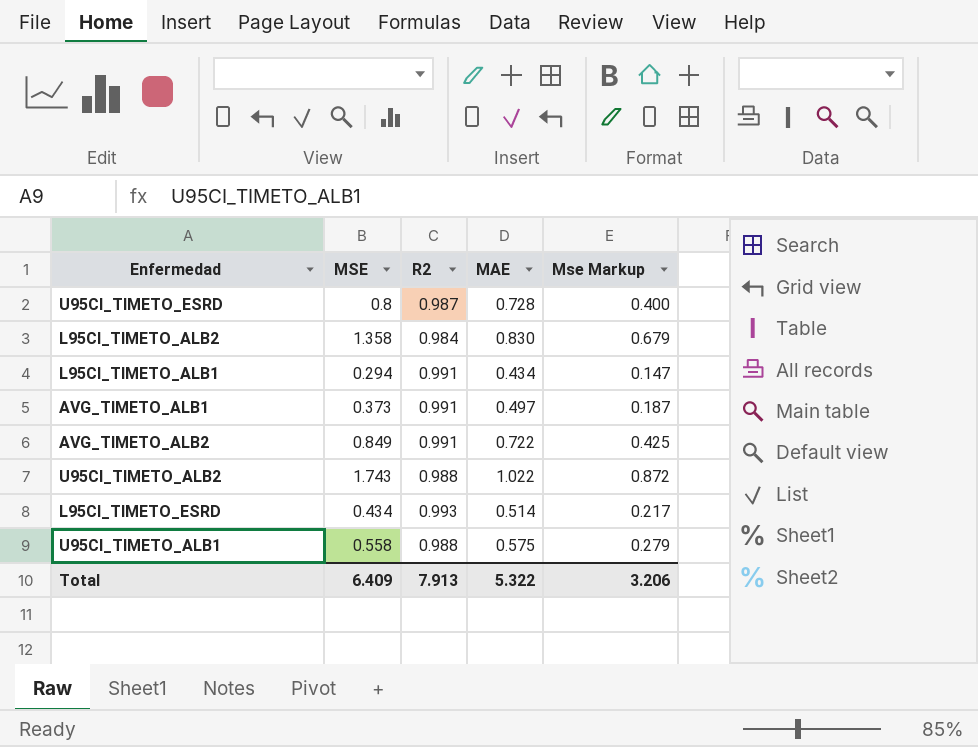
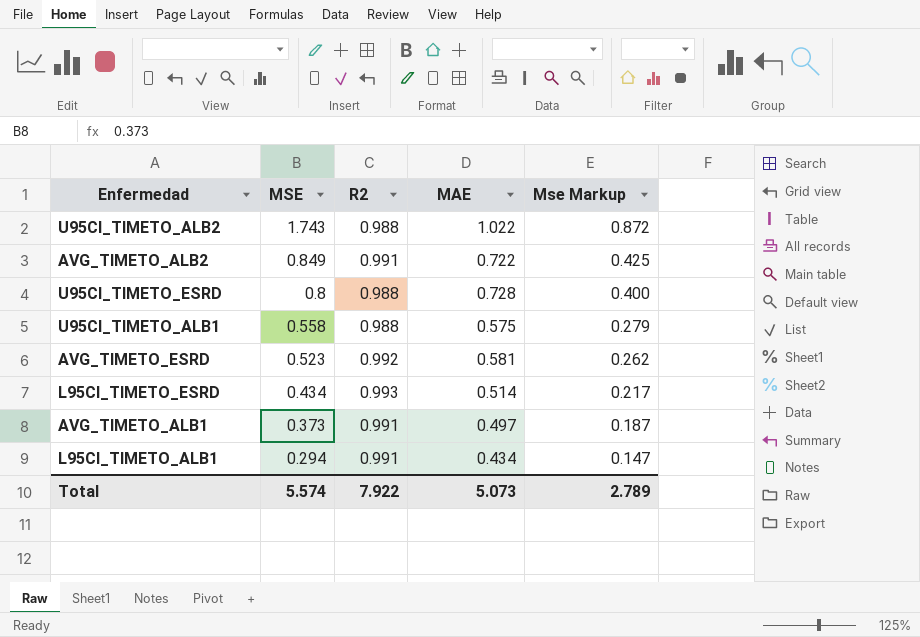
row order: none -> MSE descending
row L95CI_TIMETO_ALB2: 1.358 | 0.984 | 0.830 | 0.679 -> none
U95CI_TIMETO_ESRD | R2: 0.987 -> 0.988
row AVG_TIMETO_ESRD: none -> 0.523 | 0.992 | 0.581 | 0.262
Total | MSE: 6.409 -> 5.574
Total | R2: 7.913 -> 7.922
Total | MAE: 5.322 -> 5.073
Total | Mse Markup: 3.206 -> 2.789

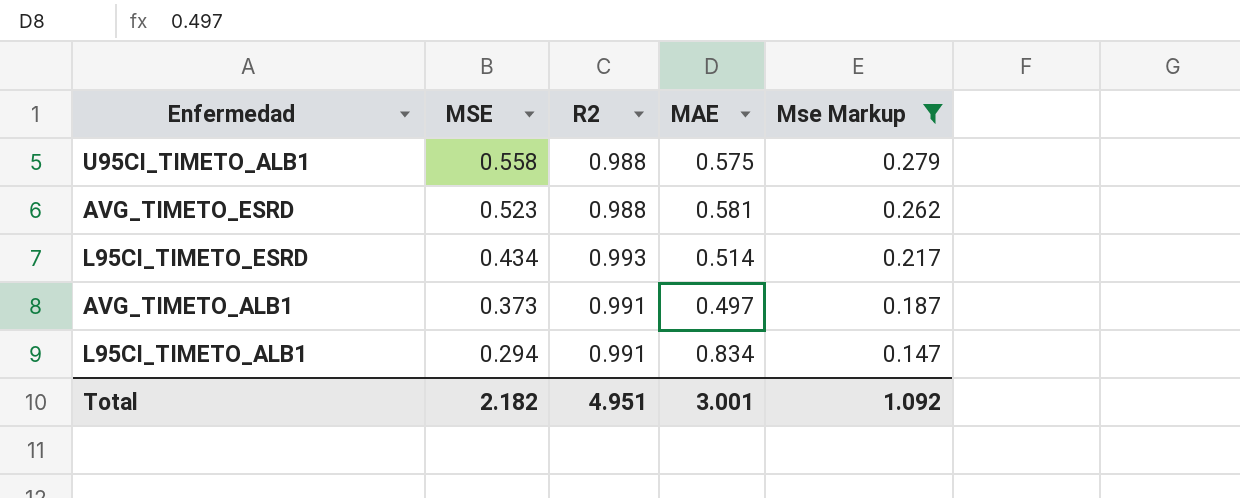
filter: none -> Mse Markup <= 0.279
AVG_TIMETO_ESRD | R2: 0.992 -> 0.988
L95CI_TIMETO_ALB1 | MAE: 0.434 -> 0.834
Total | MSE: 5.574 -> 2.182
Total | R2: 7.922 -> 4.951
Total | MAE: 5.073 -> 3.001
Total | Mse Markup: 2.789 -> 1.092

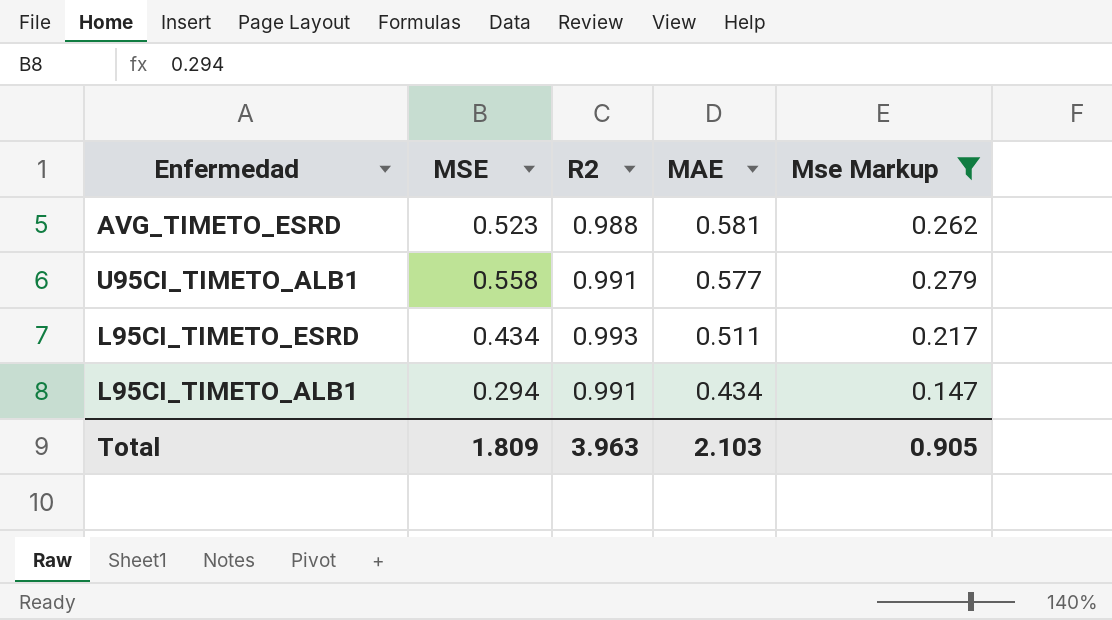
row order: MSE descending -> MAE descending
row AVG_TIMETO_ALB1: 0.373 | 0.991 | 0.497 | 0.187 -> none
U95CI_TIMETO_ALB1 | R2: 0.988 -> 0.991
U95CI_TIMETO_ALB1 | MAE: 0.575 -> 0.577
L95CI_TIMETO_ESRD | MAE: 0.514 -> 0.511
L95CI_TIMETO_ALB1 | MAE: 0.834 -> 0.434
Total | MSE: 2.182 -> 1.809
Total | R2: 4.951 -> 3.963
Total | MAE: 3.001 -> 2.103
Total | Mse Markup: 1.092 -> 0.905

